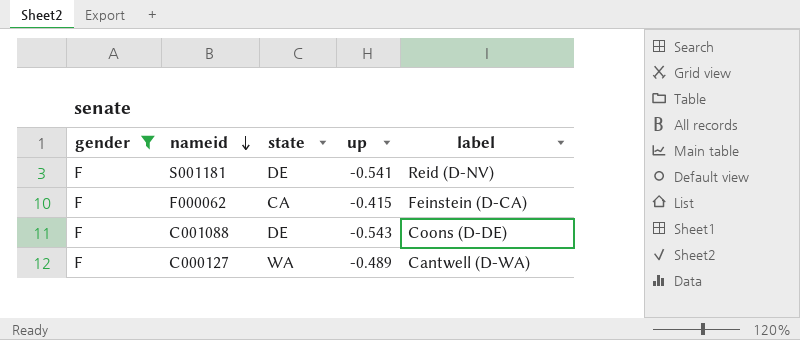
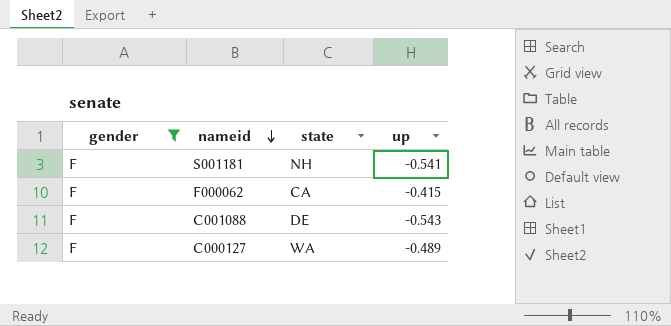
column label | position: 5 -> none
S001181 | state: DE -> NH

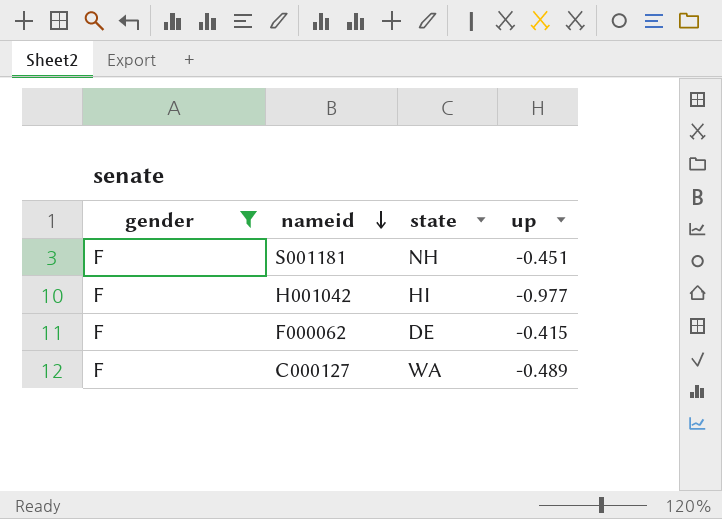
row C001088: F | DE | -0.543 -> none
S001181 | up: -0.541 -> -0.451
row H001042: none -> F | HI | -0.977
F000062 | state: CA -> DE

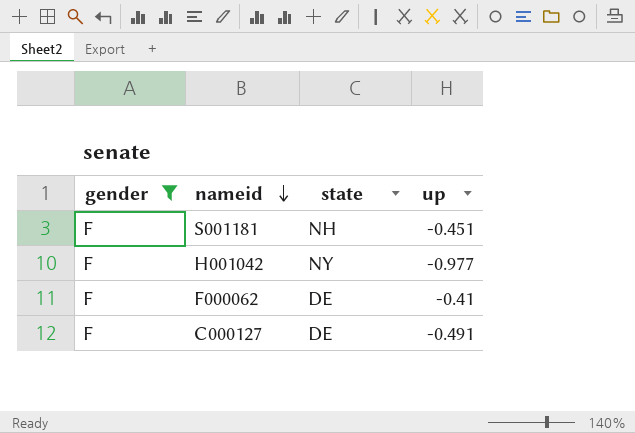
H001042 | state: HI -> NY
F000062 | up: -0.415 -> -0.41
C000127 | state: WA -> DE
C000127 | up: -0.489 -> -0.491

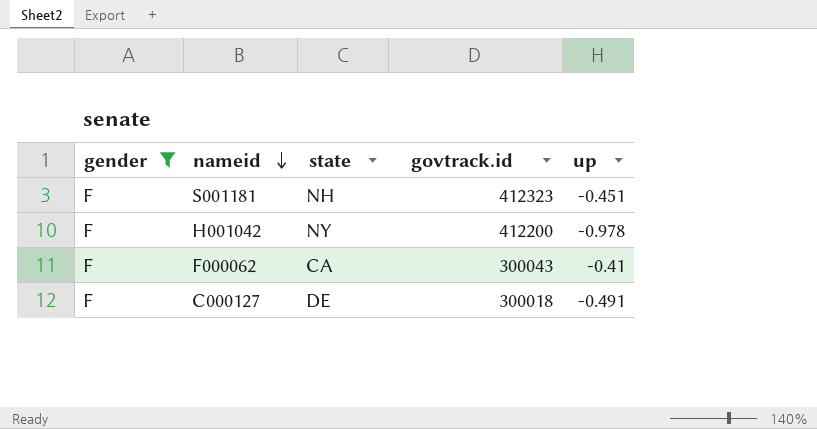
column govtrack.id | position: none -> 4
H001042 | up: -0.977 -> -0.978
F000062 | state: DE -> CA

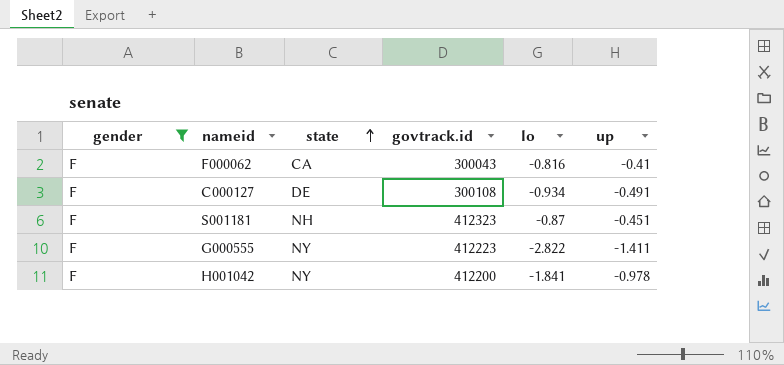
row order: nameid descending -> state ascending
column lo | position: none -> 5
C000127 | govtrack.id: 300018 -> 300108
row G000555: none -> F | NY | 412223 | -2.822 | -1.411

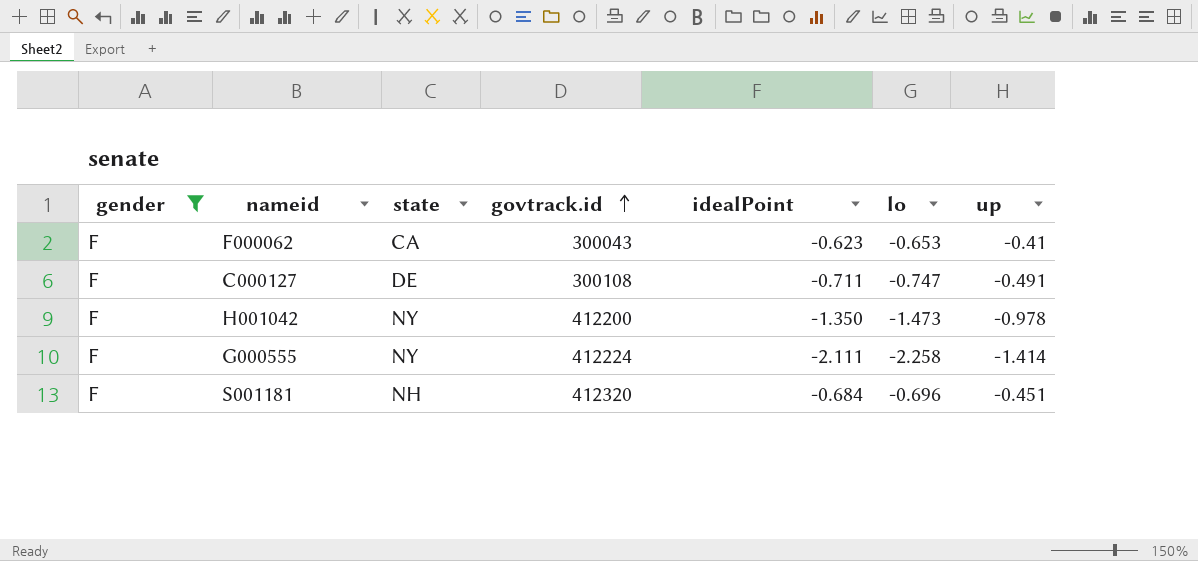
row order: state ascending -> govtrack.id ascending
column idealPoint | position: none -> 5
F000062 | lo: -0.816 -> -0.653
C000127 | lo: -0.934 -> -0.747
H001042 | lo: -1.841 -> -1.473
G000555 | govtrack.id: 412223 -> 412224
G000555 | lo: -2.822 -> -2.258
G000555 | up: -1.411 -> -1.414
S001181 | govtrack.id: 412323 -> 412320
S001181 | lo: -0.87 -> -0.696

